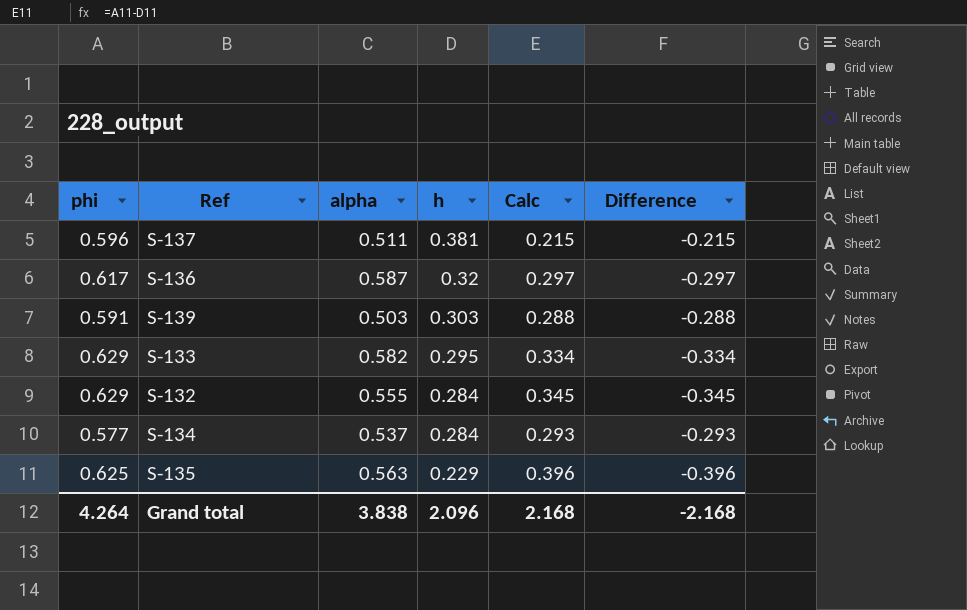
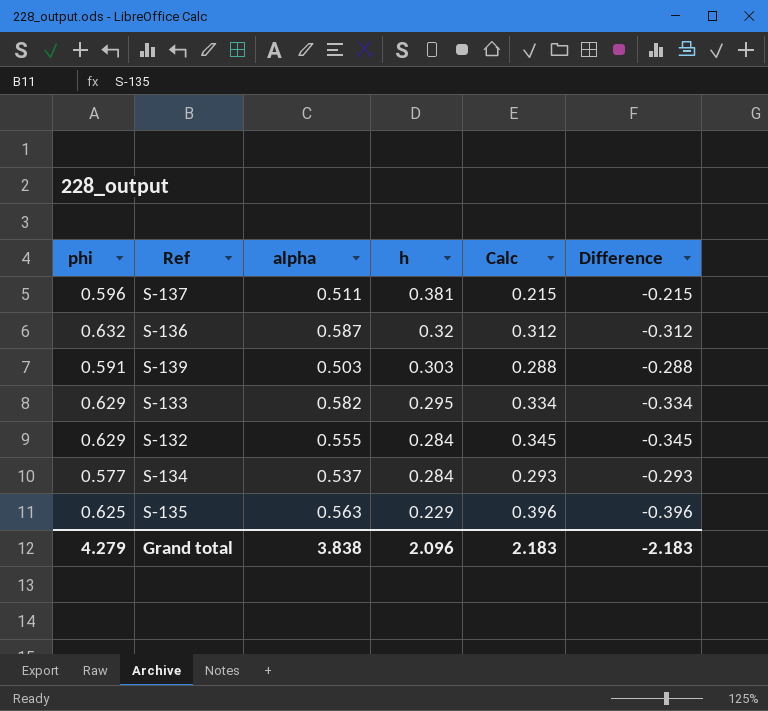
S-136 | phi: 0.617 -> 0.632
S-136 | Calc: 0.297 -> 0.312
S-136 | Difference: -0.297 -> -0.312
Grand total | phi: 4.264 -> 4.279
Grand total | Calc: 2.168 -> 2.183
Grand total | Difference: -2.168 -> -2.183

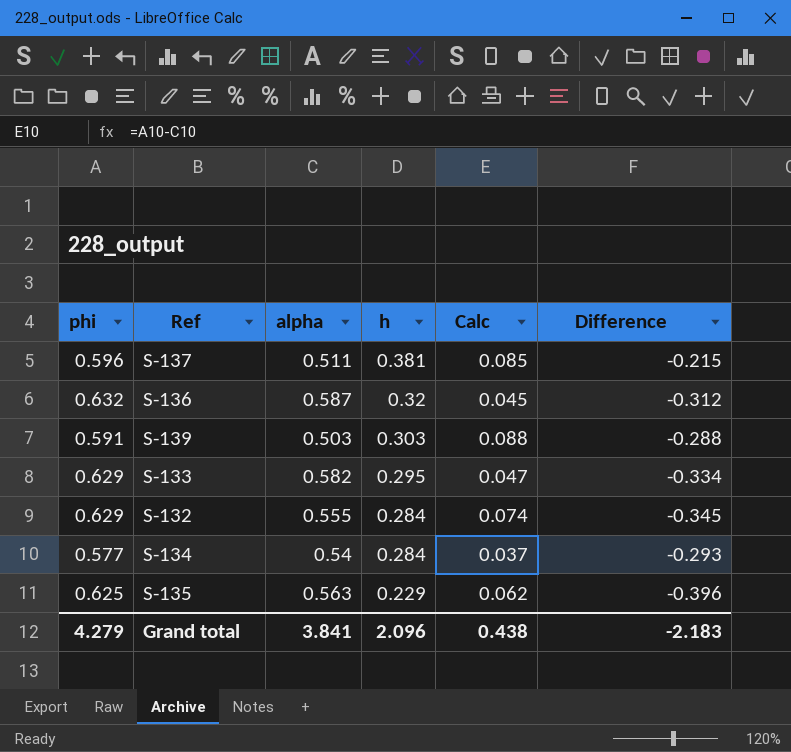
column Calc | formula: [phi] - [h] -> [phi] - [alpha]
S-134 | alpha: 0.537 -> 0.54
Grand total | alpha: 3.838 -> 3.841
Grand total | Calc: 2.183 -> 0.438

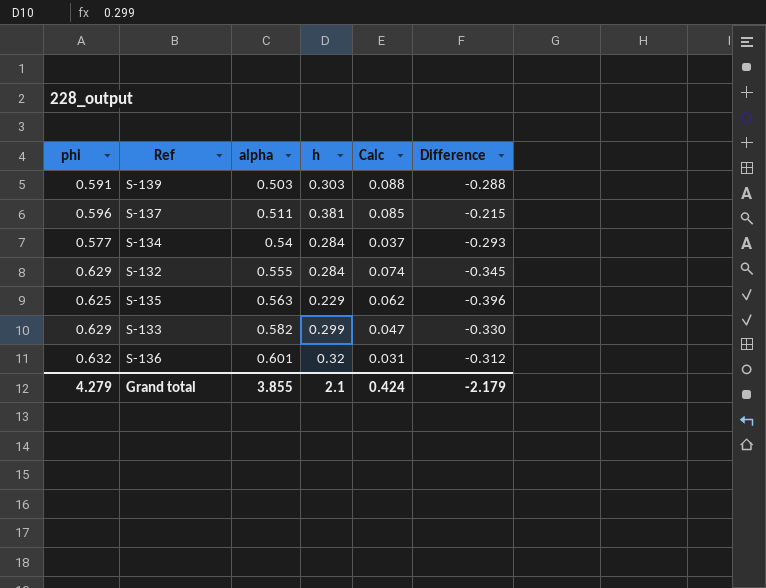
row order: h descending -> alpha ascending
S-133 | h: 0.295 -> 0.299
S-133 | Difference: -0.334 -> -0.330
S-136 | alpha: 0.587 -> 0.601
S-136 | Calc: 0.045 -> 0.031
Grand total | alpha: 3.841 -> 3.855
Grand total | h: 2.096 -> 2.1
Grand total | Calc: 0.438 -> 0.424
Grand total | Difference: -2.183 -> -2.179

